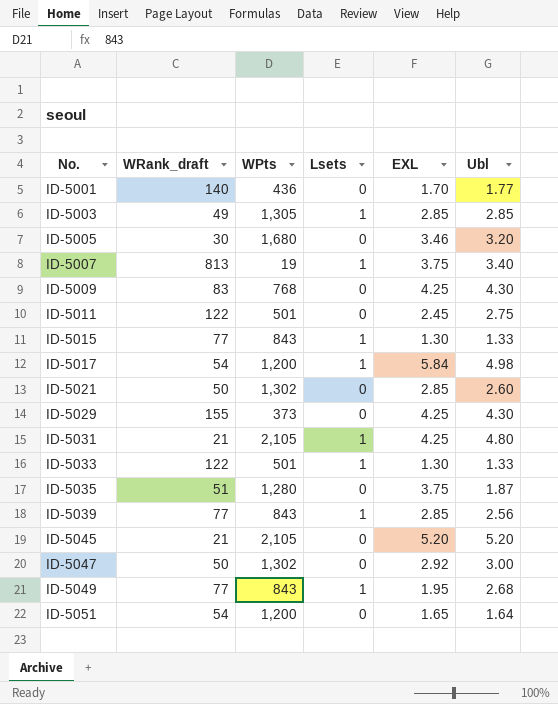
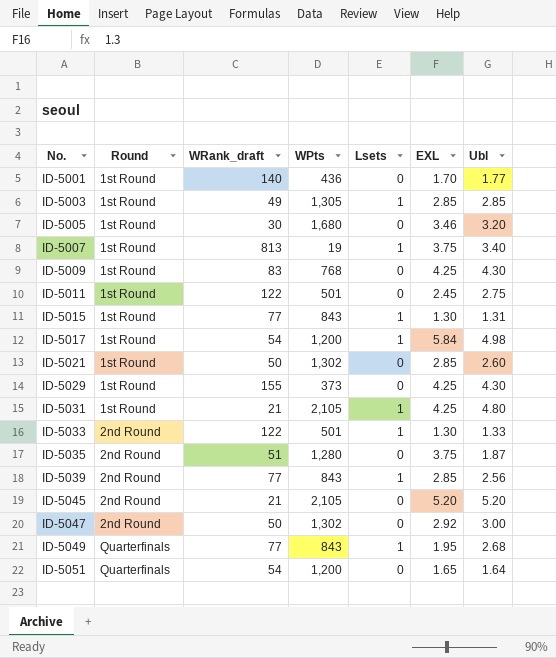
column Round | position: none -> 2
ID-5015 | Ubl: 1.33 -> 1.31

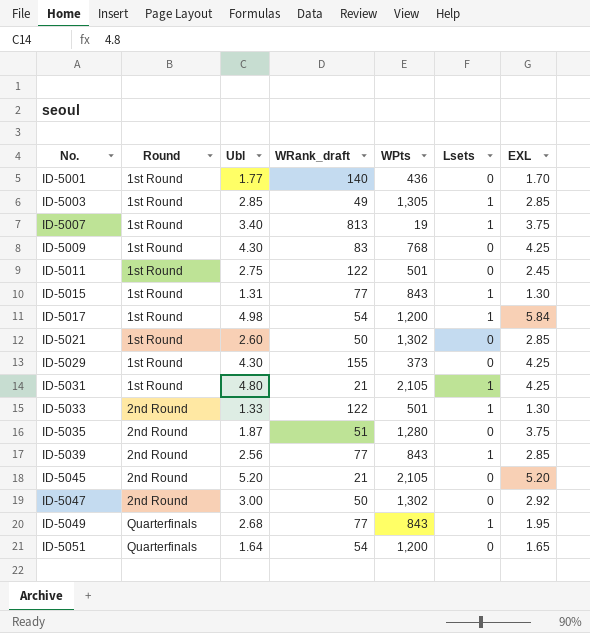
column Ubl | position: 7 -> 3
row ID-5005: 1st Round | 30 | 1,680 | 0 | 3.46 | 3.20 -> none

